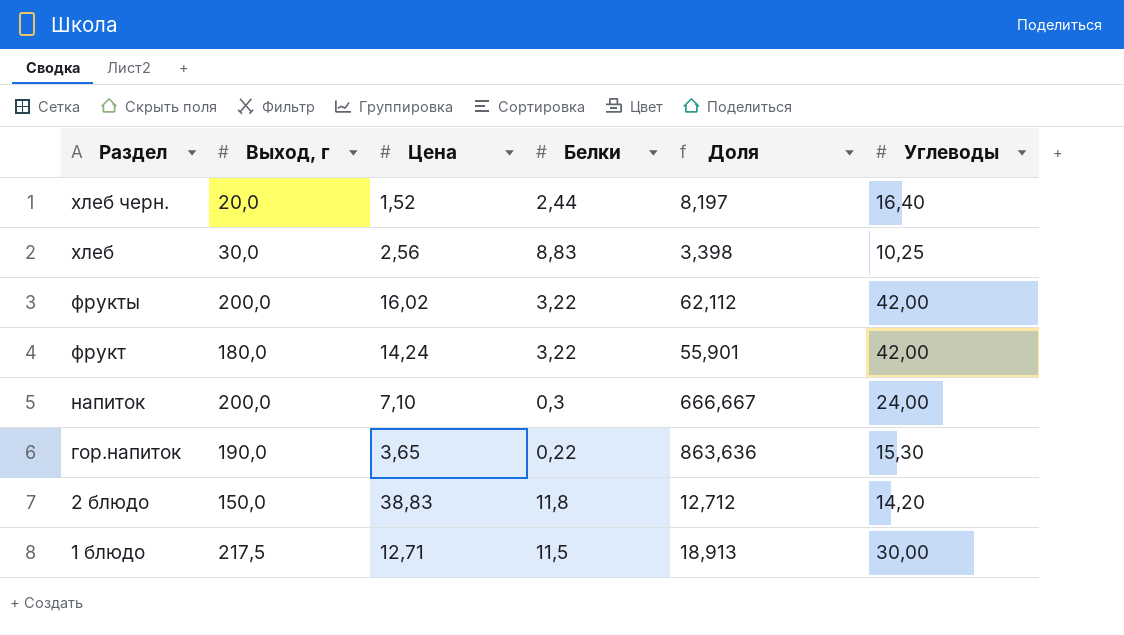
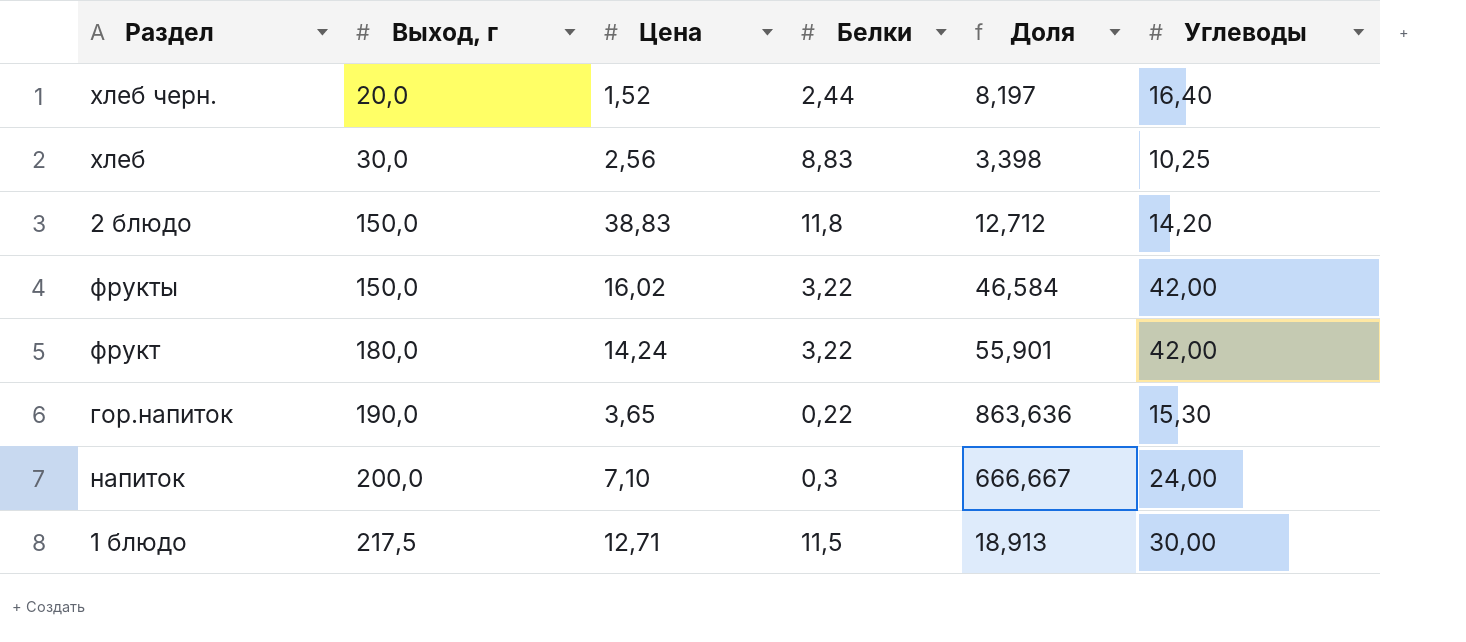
row order: Раздел descending -> Выход, г ascending
фрукты | Выход, г: 200,0 -> 150,0
фрукты | Доля: 62,112 -> 46,584

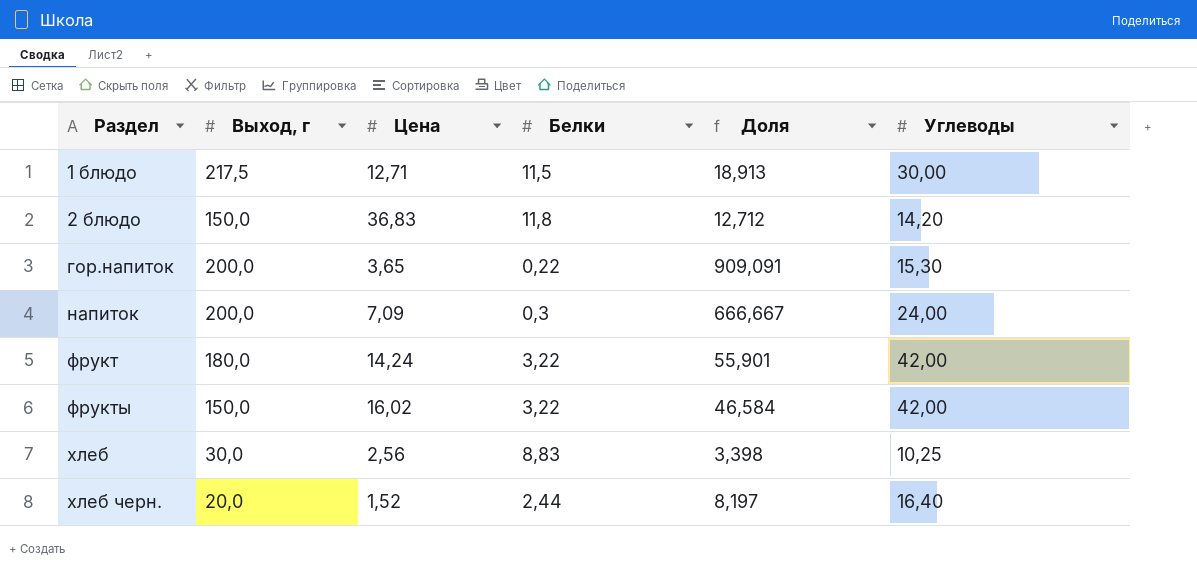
row order: Выход, г ascending -> Раздел ascending
2 блюдо | Цена: 38,83 -> 36,83
гор.напиток | Выход, г: 190,0 -> 200,0
гор.напиток | Доля: 863,636 -> 909,091
напиток | Цена: 7,10 -> 7,09

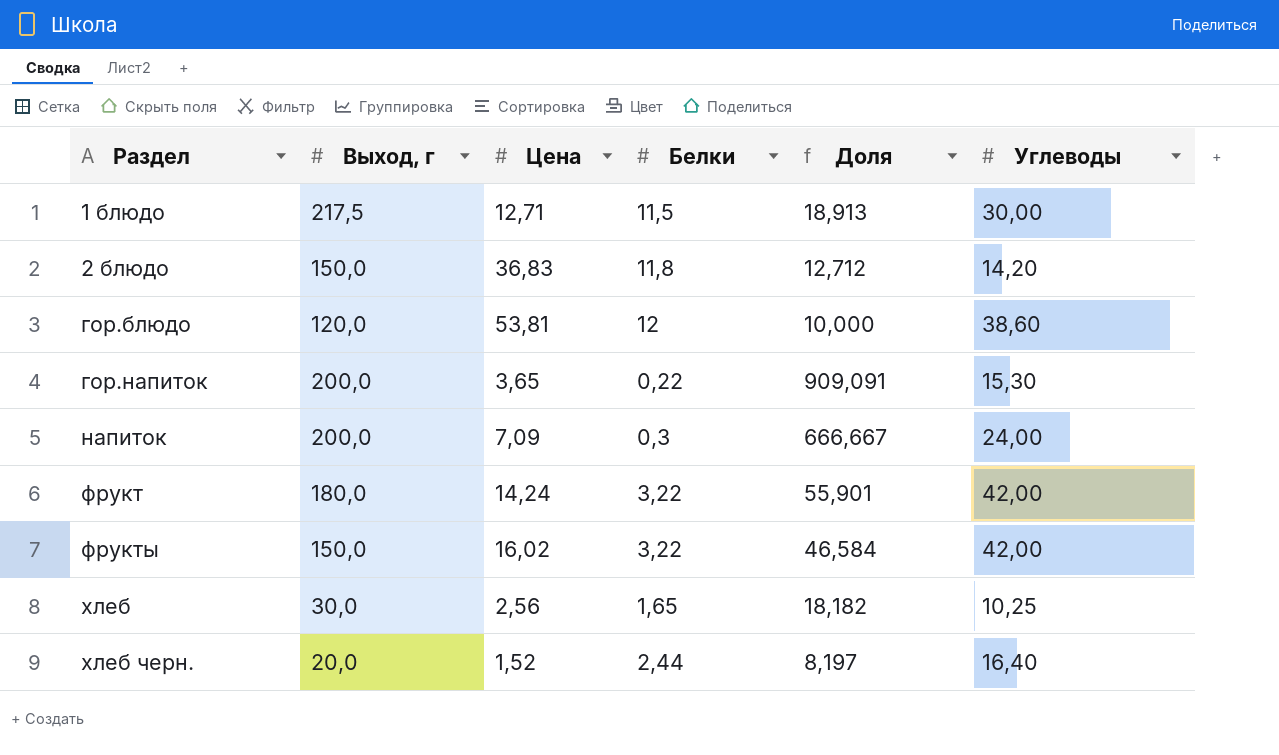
row гор.блюдо: none -> 120,0 | 53,81 | 12 | 10,000 | 38,60
хлеб | Белки: 8,83 -> 1,65
хлеб | Доля: 3,398 -> 18,182

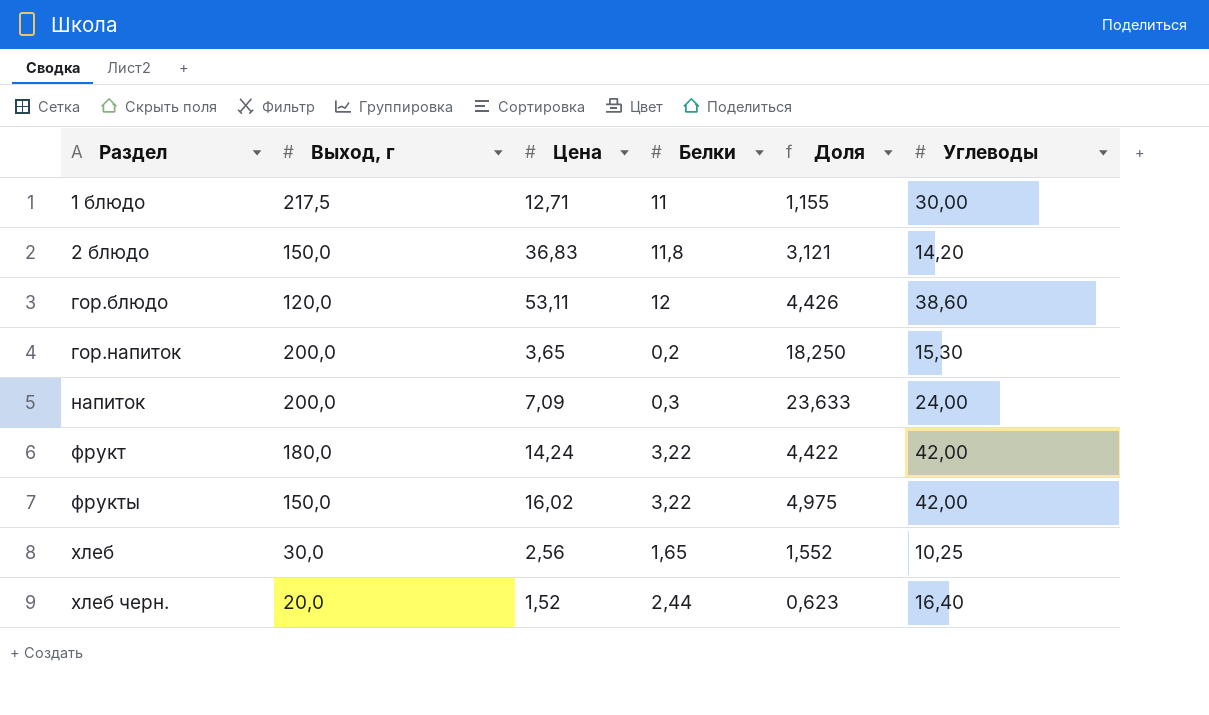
column Доля | formula: [Выход, г] / [Белки] -> [Цена] / [Белки]
1 блюдо | Белки: 11,5 -> 11
гор.блюдо | Цена: 53,81 -> 53,11
гор.напиток | Белки: 0,22 -> 0,2

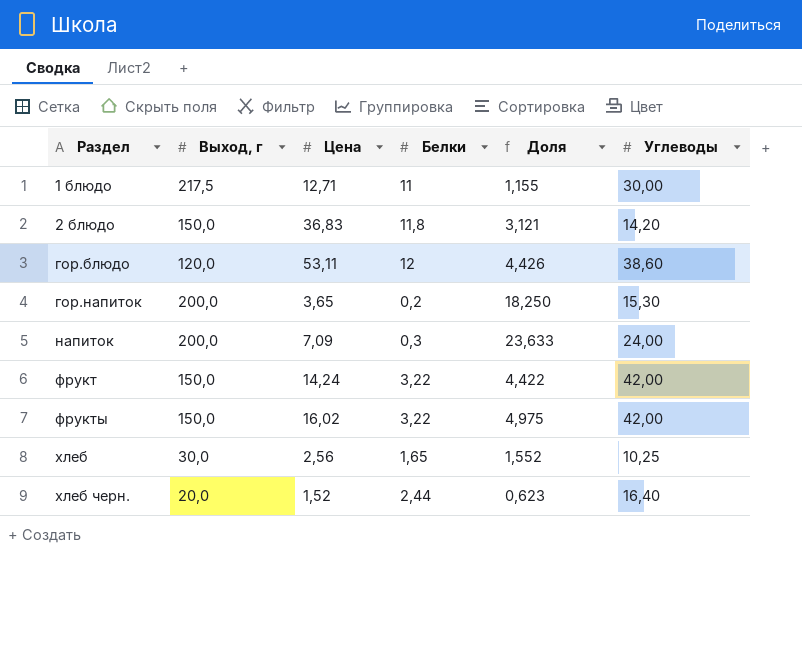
фрукт | Выход, г: 180,0 -> 150,0

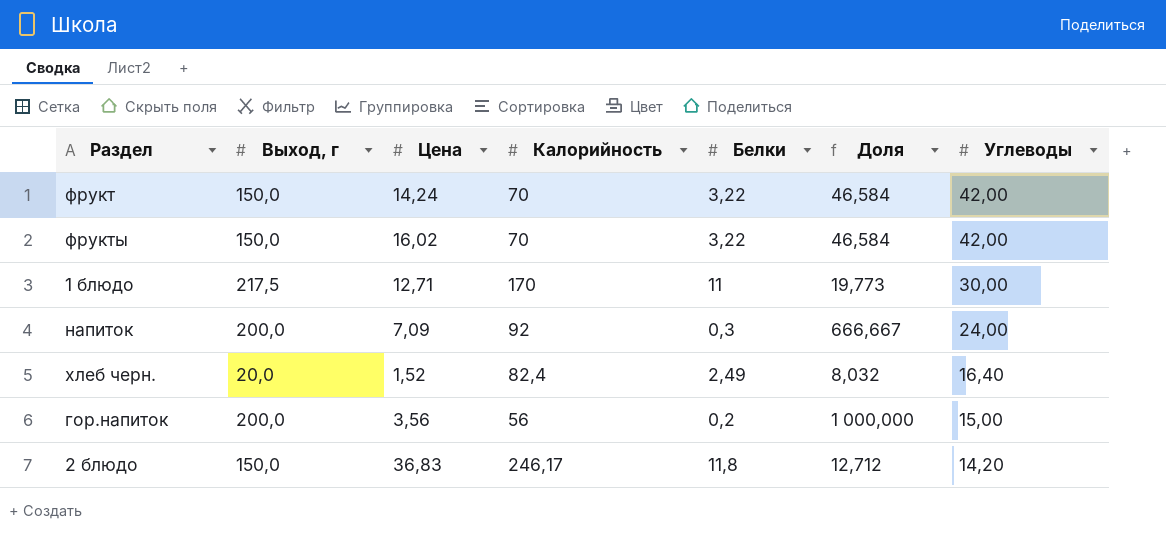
row order: Раздел ascending -> Углеводы descending
column Калорийность | position: none -> 4
column Доля | formula: [Цена] / [Белки] -> [Выход, г] / [Белки]
row гор.блюдо: 120,0 | 53,11 | 12 | 4,426 | 38,60 -> none
row хлеб: 30,0 | 2,56 | 1,65 | 1,552 | 10,25 -> none
хлеб черн. | Белки: 2,44 -> 2,49
гор.напиток | Цена: 3,65 -> 3,56
гор.напиток | Углеводы: 15,30 -> 15,00

